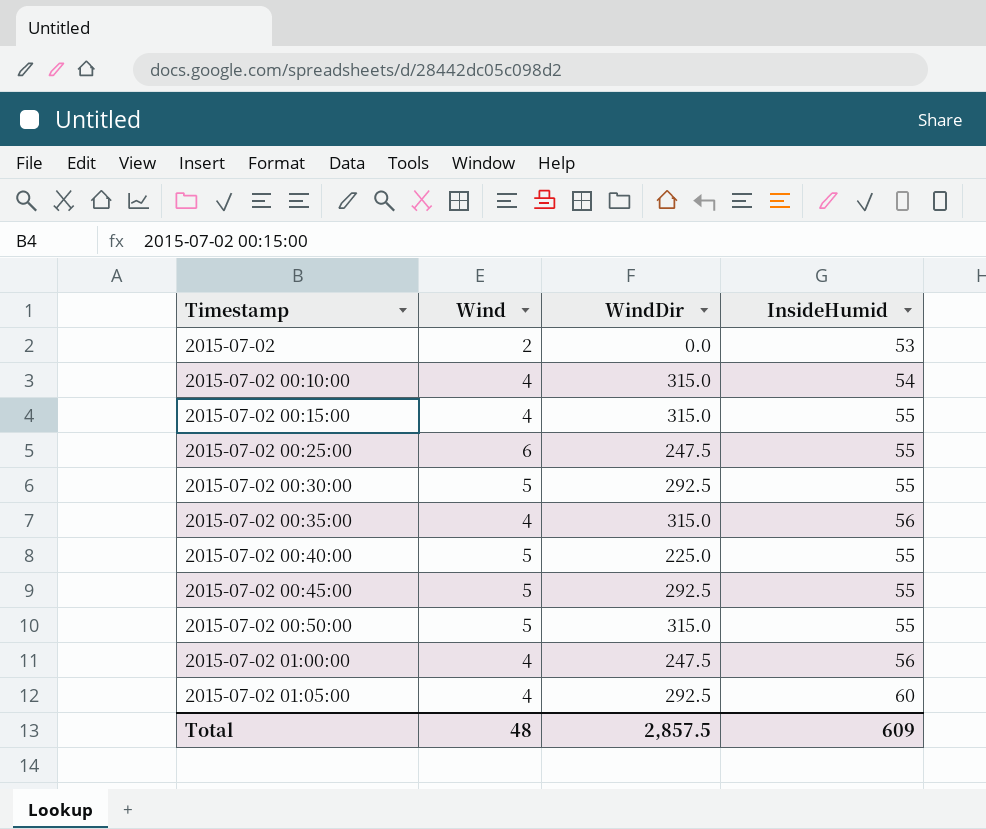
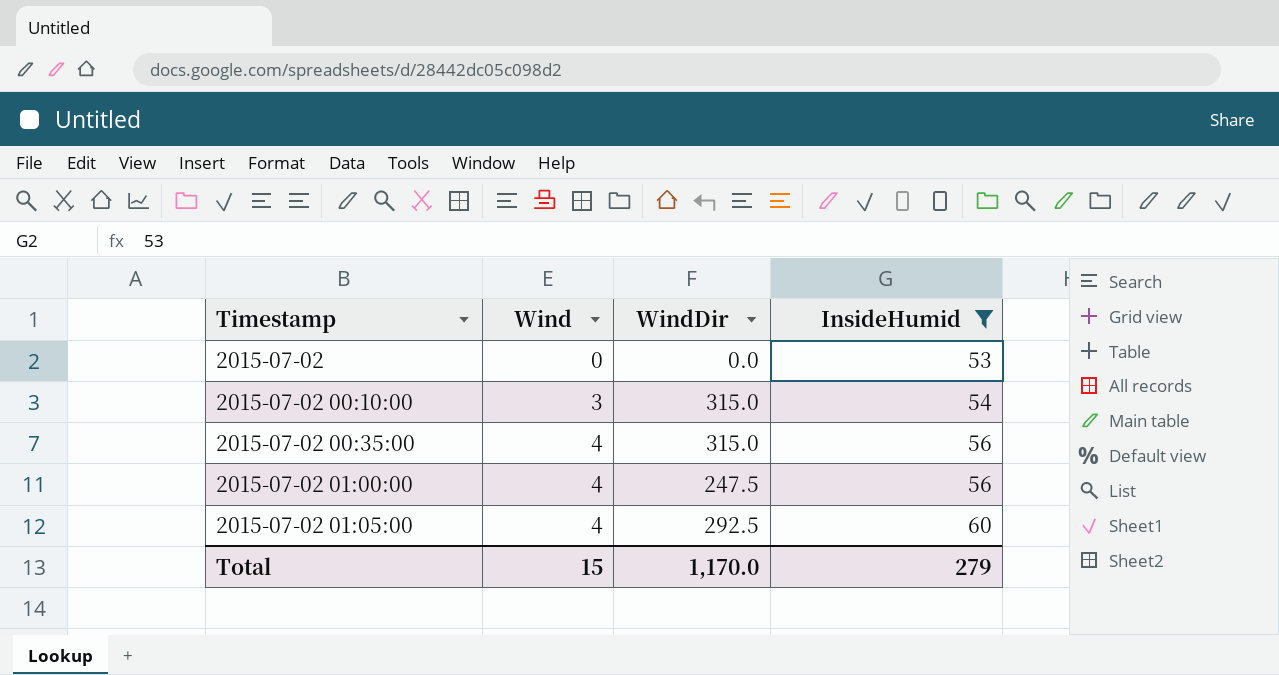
filter: none -> InsideHumid != 55
2015-07-02 | Wind: 2 -> 0
2015-07-02 00:10:00 | Wind: 4 -> 3
Total | Wind: 48 -> 15
Total | WindDir: 2,857.5 -> 1,170.0
Total | InsideHumid: 609 -> 279

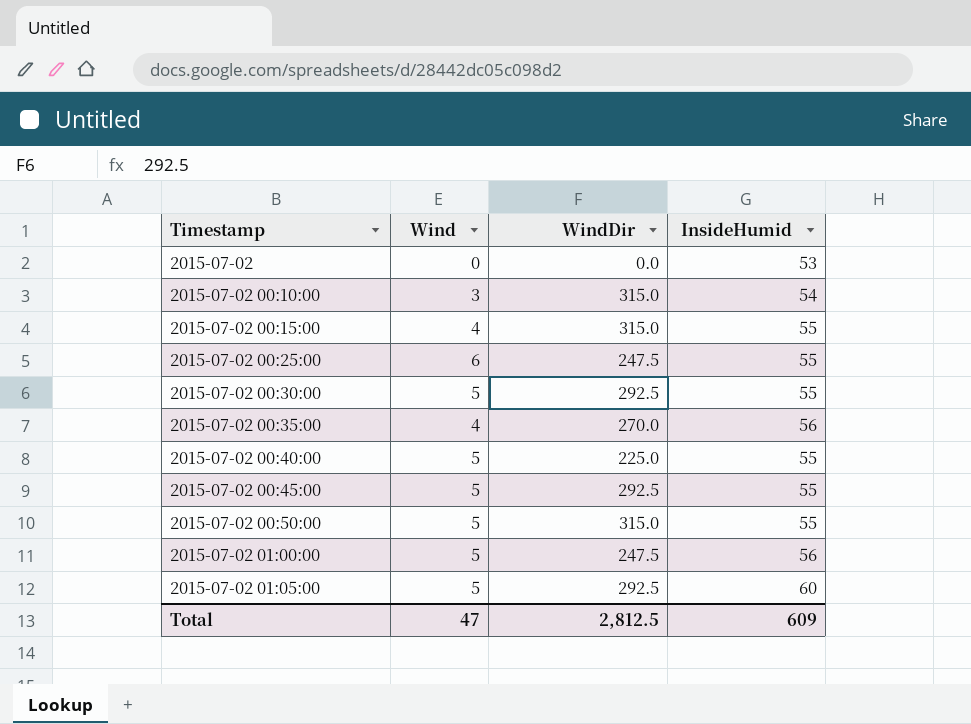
filter: InsideHumid != 55 -> none
2015-07-02 00:35:00 | WindDir: 315.0 -> 270.0
2015-07-02 01:00:00 | Wind: 4 -> 5
2015-07-02 01:05:00 | Wind: 4 -> 5
Total | Wind: 15 -> 47
Total | WindDir: 1,170.0 -> 2,812.5
Total | InsideHumid: 279 -> 609

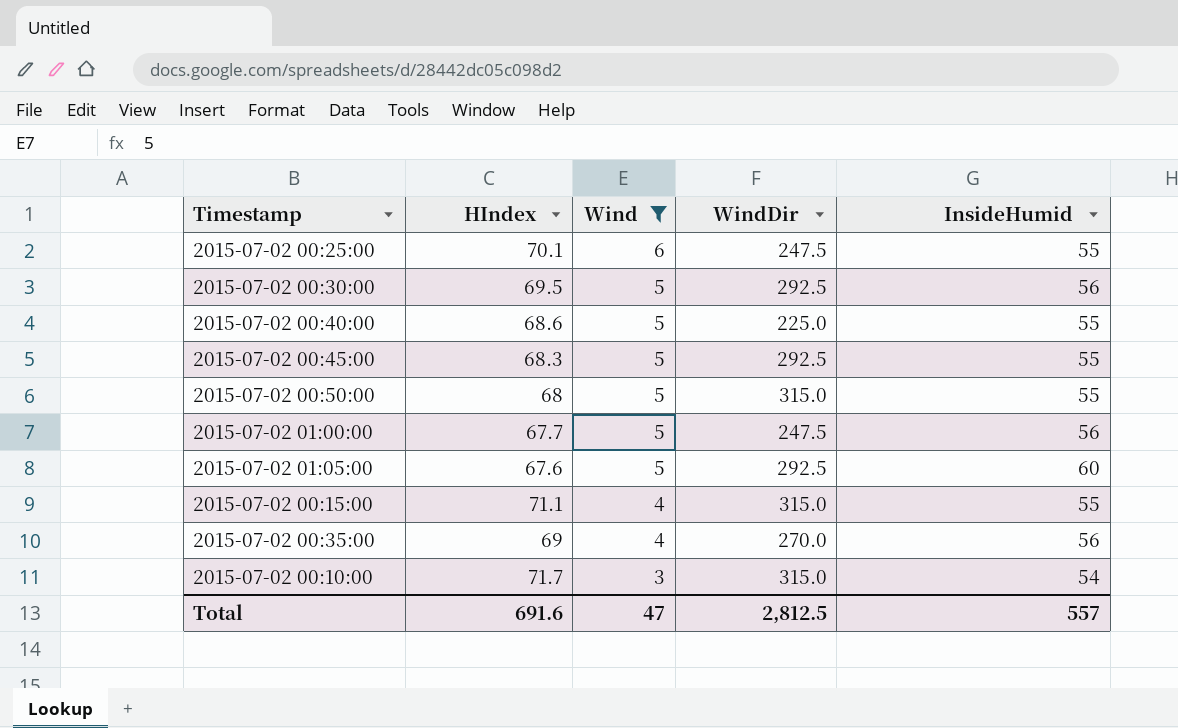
filter: none -> Wind != 0
row order: Timestamp ascending -> Wind descending
column HIndex | position: none -> 2
2015-07-02 00:30:00 | InsideHumid: 55 -> 56
Total | InsideHumid: 609 -> 557

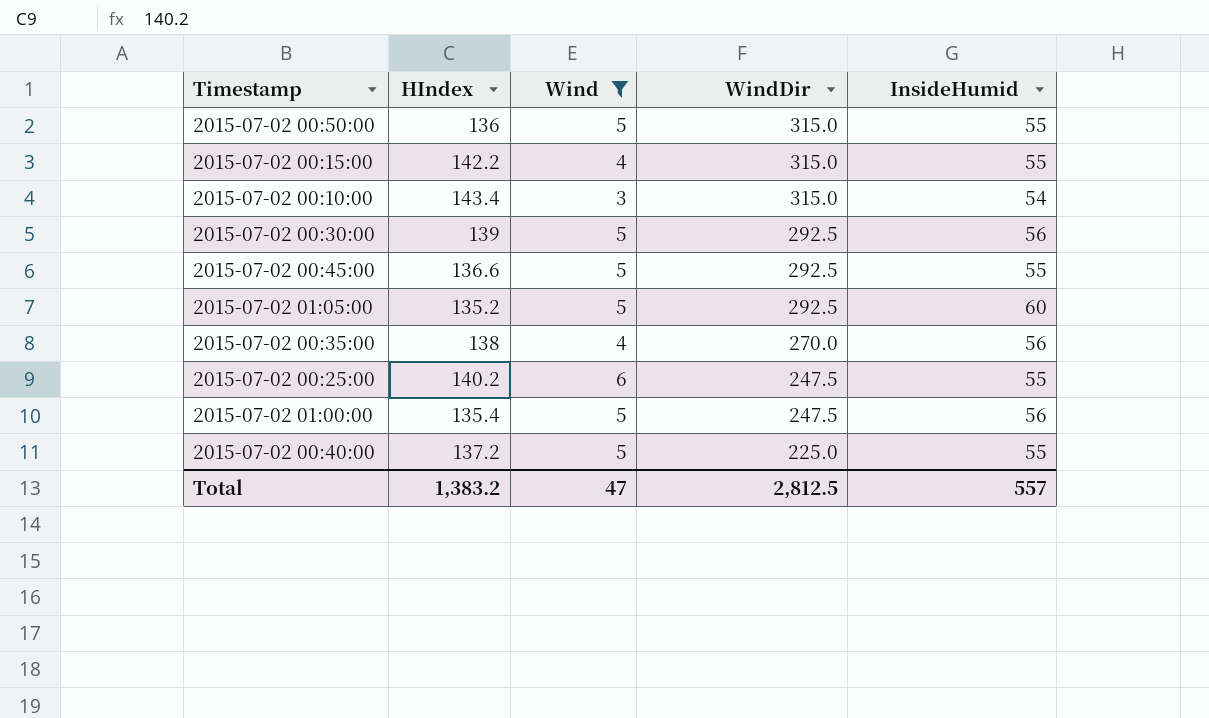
row order: Wind descending -> WindDir descending
2015-07-02 00:50:00 | HIndex: 68 -> 136
2015-07-02 00:15:00 | HIndex: 71.1 -> 142.2
2015-07-02 00:10:00 | HIndex: 71.7 -> 143.4
2015-07-02 00:30:00 | HIndex: 69.5 -> 139
2015-07-02 00:45:00 | HIndex: 68.3 -> 136.6
2015-07-02 01:05:00 | HIndex: 67.6 -> 135.2
2015-07-02 00:35:00 | HIndex: 69 -> 138
2015-07-02 00:25:00 | HIndex: 70.1 -> 140.2
2015-07-02 01:00:00 | HIndex: 67.7 -> 135.4
2015-07-02 00:40:00 | HIndex: 68.6 -> 137.2
Total | HIndex: 691.6 -> 1,383.2

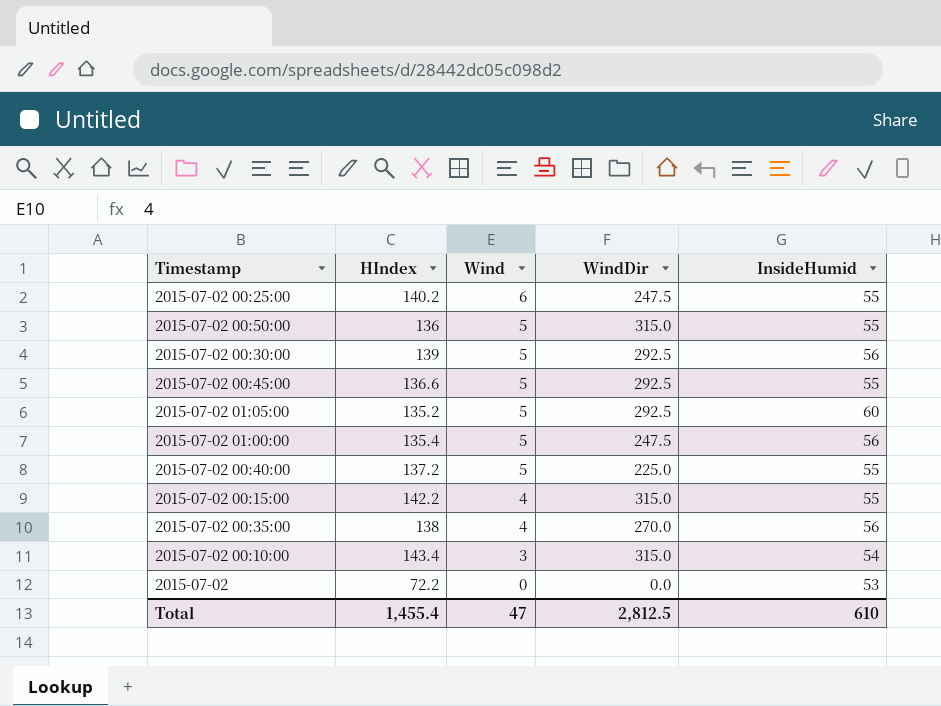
filter: Wind != 0 -> none
row order: WindDir descending -> Wind descending
Total | HIndex: 1,383.2 -> 1,455.4
Total | InsideHumid: 557 -> 610

